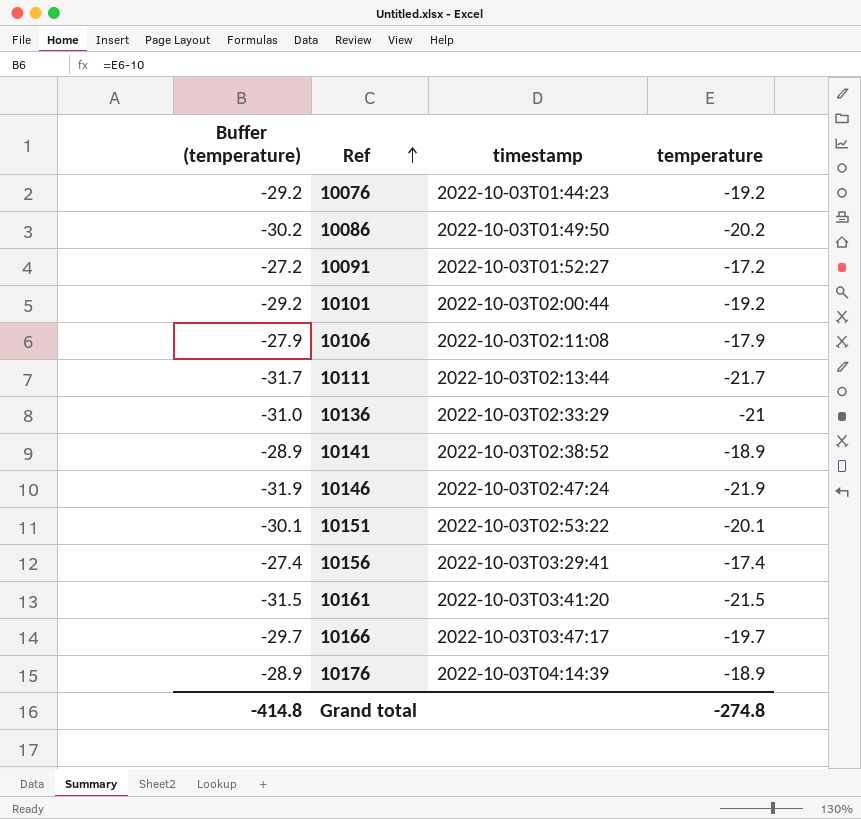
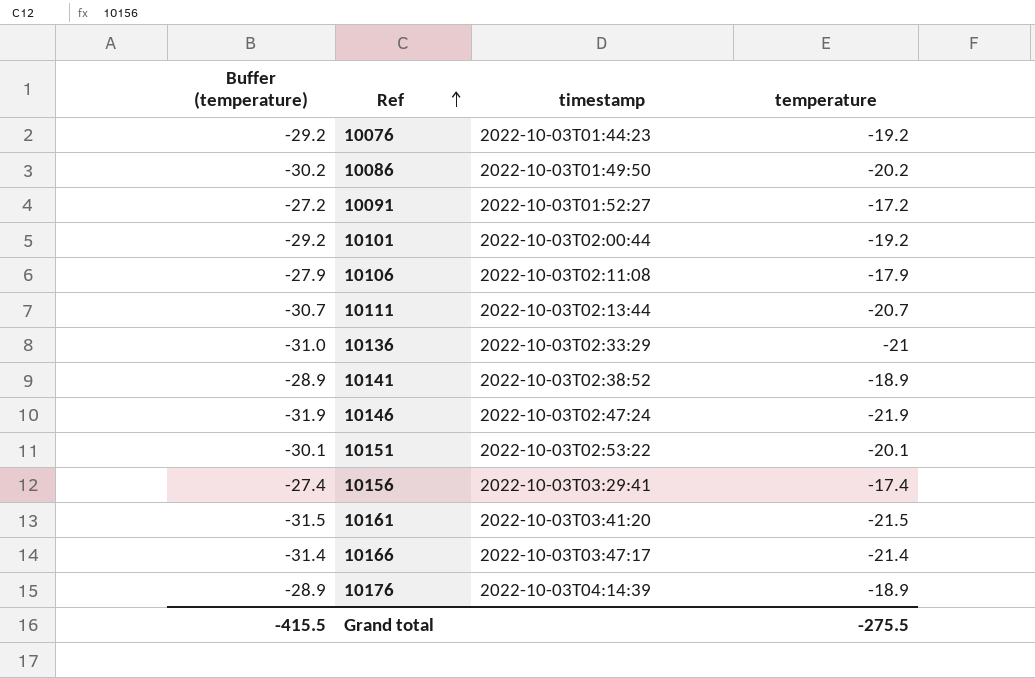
10111 | Buffer (temperature): -31.7 -> -30.7
10111 | temperature: -21.7 -> -20.7
10166 | Buffer (temperature): -29.7 -> -31.4
10166 | temperature: -19.7 -> -21.4
Grand total | Buffer (temperature): -414.8 -> -415.5
Grand total | temperature: -274.8 -> -275.5

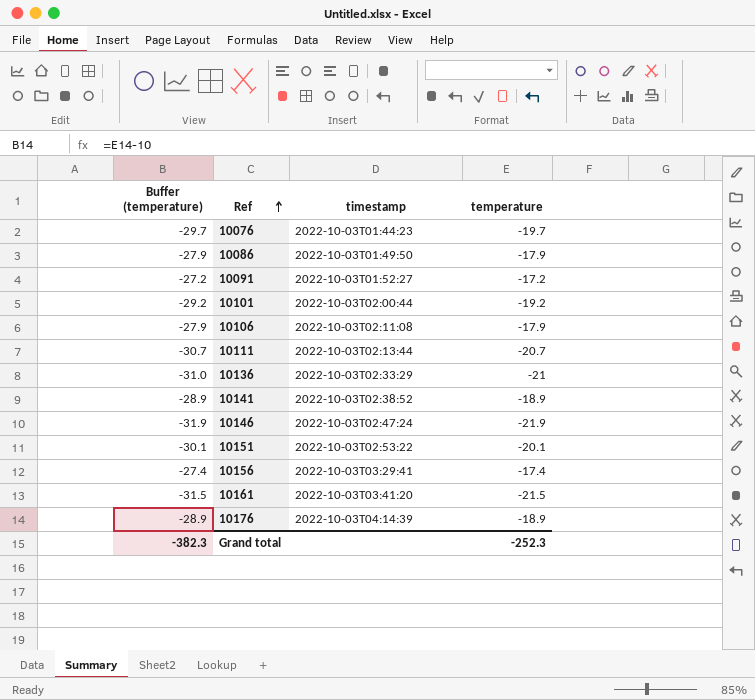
row 10166: -31.4 | 2022-10-03T03:47:17 | -21.4 -> none
10076 | Buffer (temperature): -29.2 -> -29.7
10076 | temperature: -19.2 -> -19.7
10086 | Buffer (temperature): -30.2 -> -27.9
10086 | temperature: -20.2 -> -17.9
Grand total | Buffer (temperature): -415.5 -> -382.3
Grand total | temperature: -275.5 -> -252.3

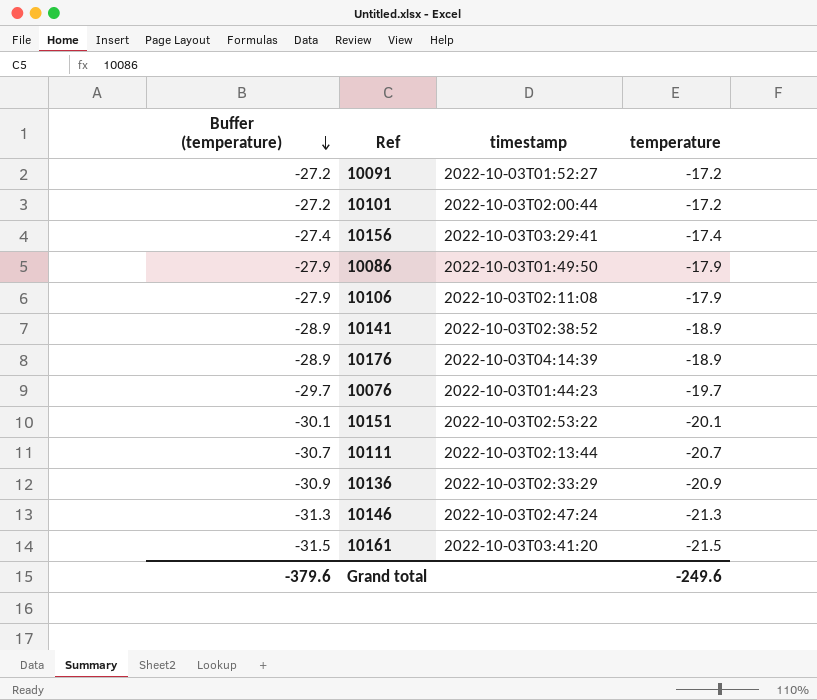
row order: Ref ascending -> Buffer (temperature) descending
10101 | Buffer (temperature): -29.2 -> -27.2
10101 | temperature: -19.2 -> -17.2
10136 | Buffer (temperature): -31.0 -> -30.9
10136 | temperature: -21 -> -20.9
10146 | Buffer (temperature): -31.9 -> -31.3
10146 | temperature: -21.9 -> -21.3
Grand total | Buffer (temperature): -382.3 -> -379.6
Grand total | temperature: -252.3 -> -249.6

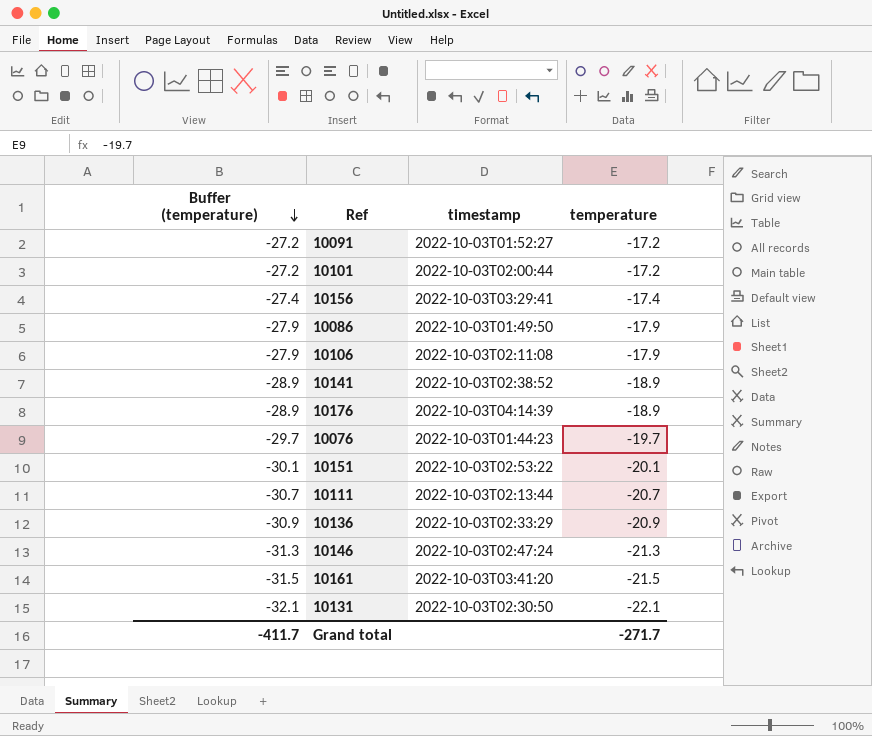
row 10131: none -> -32.1 | 2022-10-03T02:30:50 | -22.1
Grand total | Buffer (temperature): -379.6 -> -411.7
Grand total | temperature: -249.6 -> -271.7

